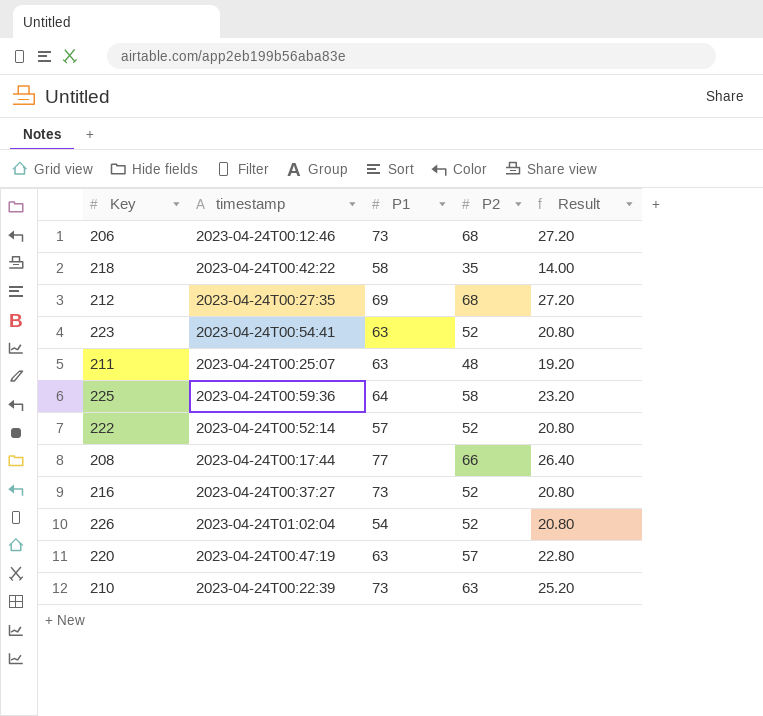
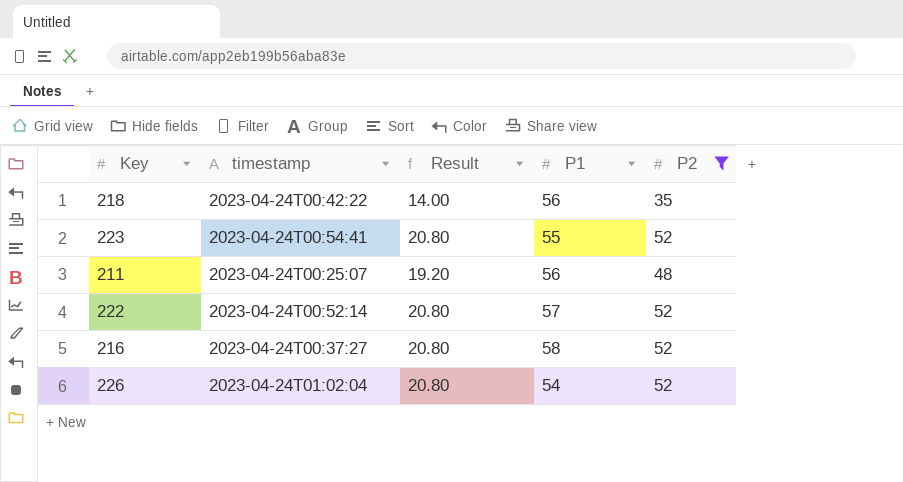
filter: none -> P2 <= 52
column Result | position: 5 -> 3
218 | P1: 58 -> 56
223 | P1: 63 -> 55
211 | P1: 63 -> 56
216 | P1: 73 -> 58

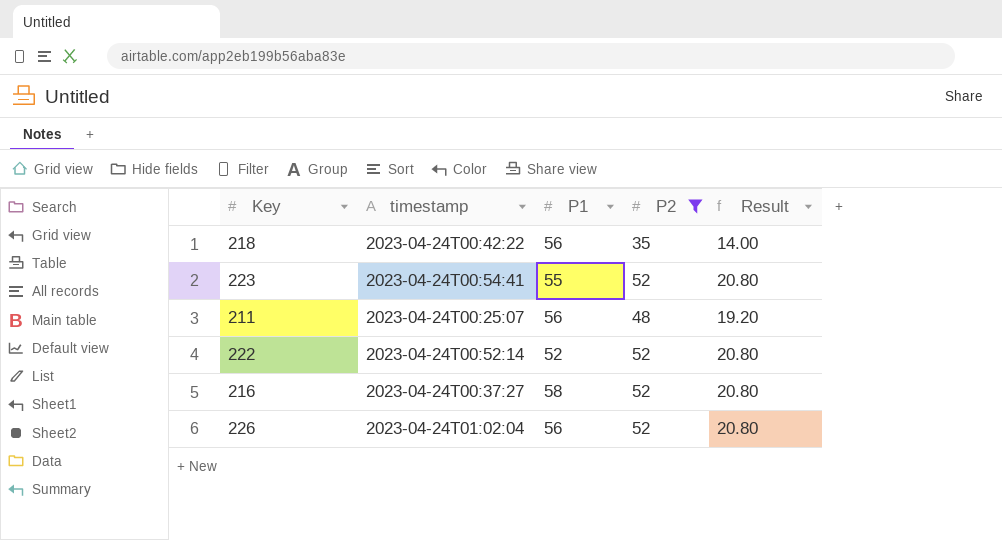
column Result | position: 3 -> 5
222 | P1: 57 -> 52
226 | P1: 54 -> 56

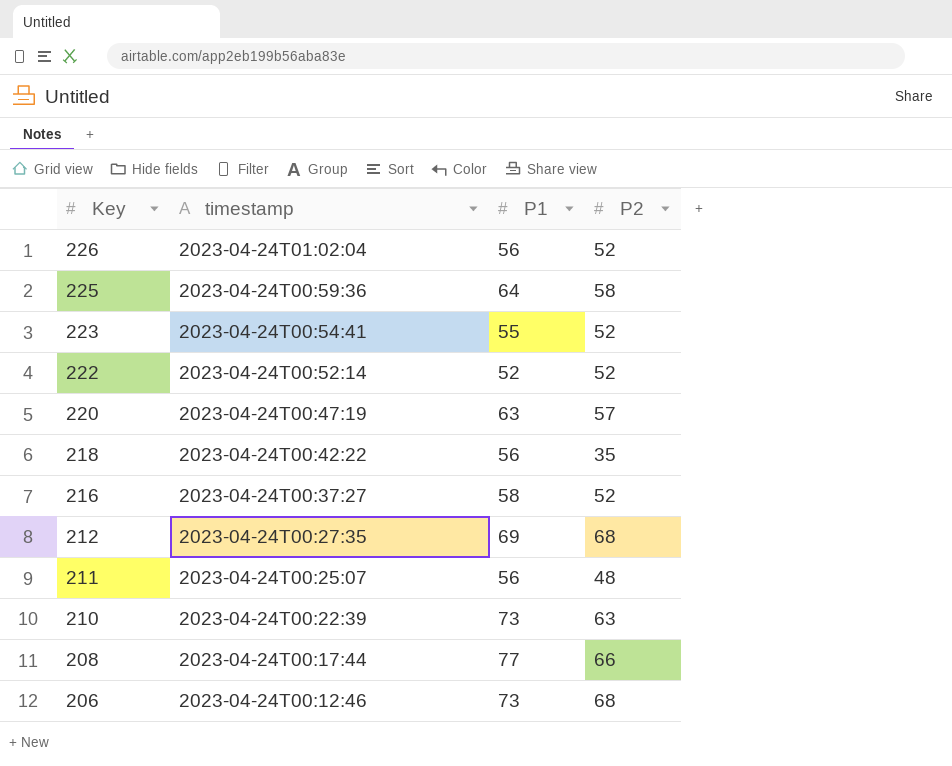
filter: P2 <= 52 -> none
row order: none -> Key descending
column Result | formula: [P2] * 0.4 -> none

